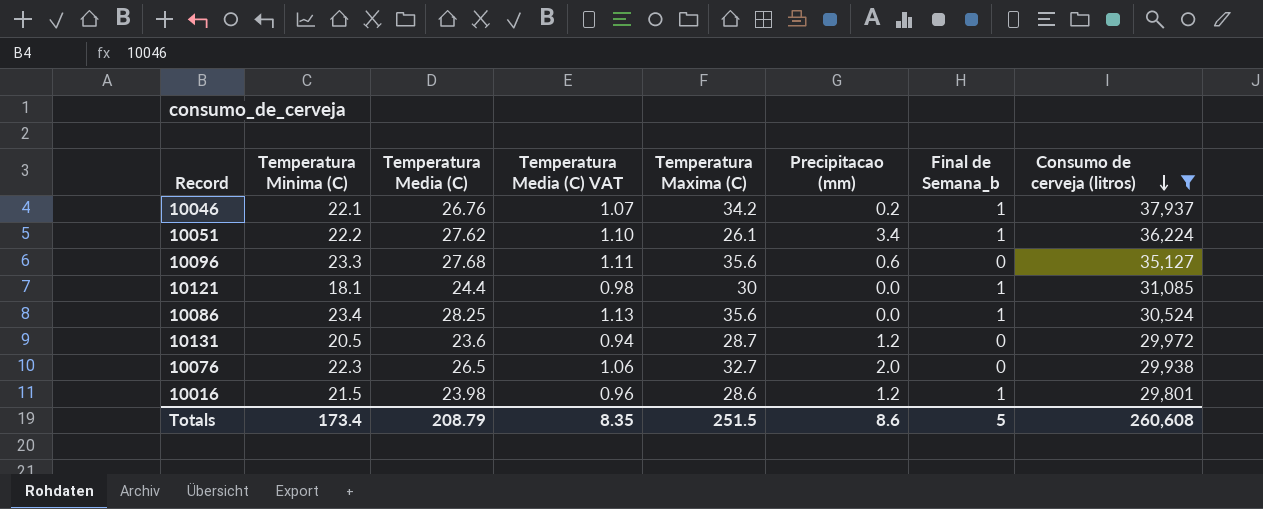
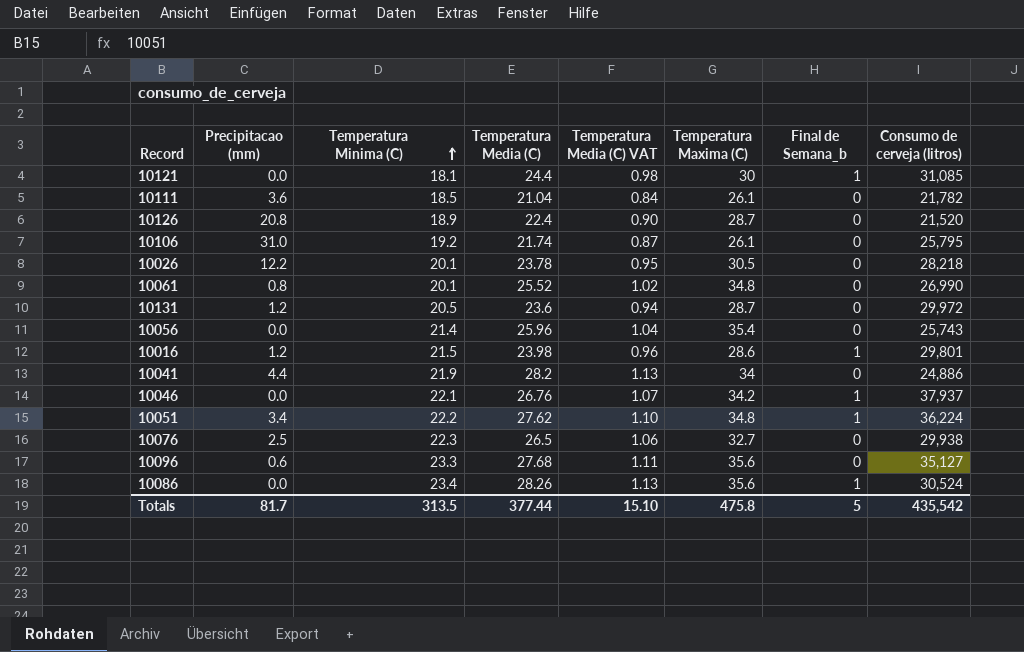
filter: Consumo de cerveja (litros) >= 29,801 -> none
row order: Consumo de cerveja (litros) descending -> Temperatura Minima (C) ascending
column Precipitacao (mm) | position: 6 -> 2
10046 | Precipitacao (mm): 0.2 -> 0.0
10051 | Temperatura Maxima (C): 26.1 -> 34.8
10076 | Precipitacao (mm): 2.0 -> 2.5
10086 | Temperatura Media (C): 28.25 -> 28.26
Totals | Precipitacao (mm): 8.6 -> 81.7
Totals | Temperatura Minima (C): 173.4 -> 313.5
Totals | Temperatura Media (C): 208.79 -> 377.44
Totals | Temperatura Media (C) VAT: 8.35 -> 15.10
Totals | Temperatura Maxima (C): 251.5 -> 475.8
Totals | Consumo de cerveja (litros): 260,608 -> 435,542

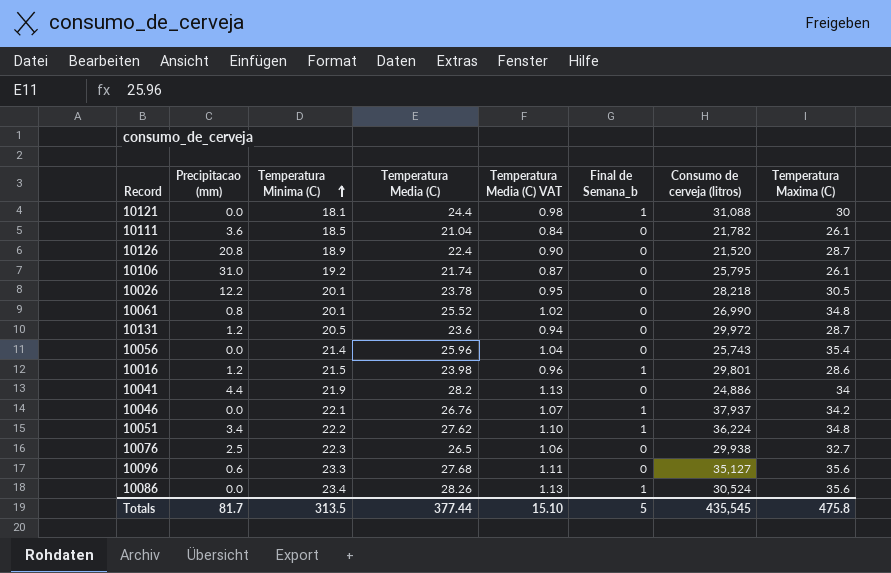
column Temperatura Maxima (C) | position: 6 -> 8
10121 | Consumo de cerveja (litros): 31,085 -> 31,088
Totals | Consumo de cerveja (litros): 435,542 -> 435,545

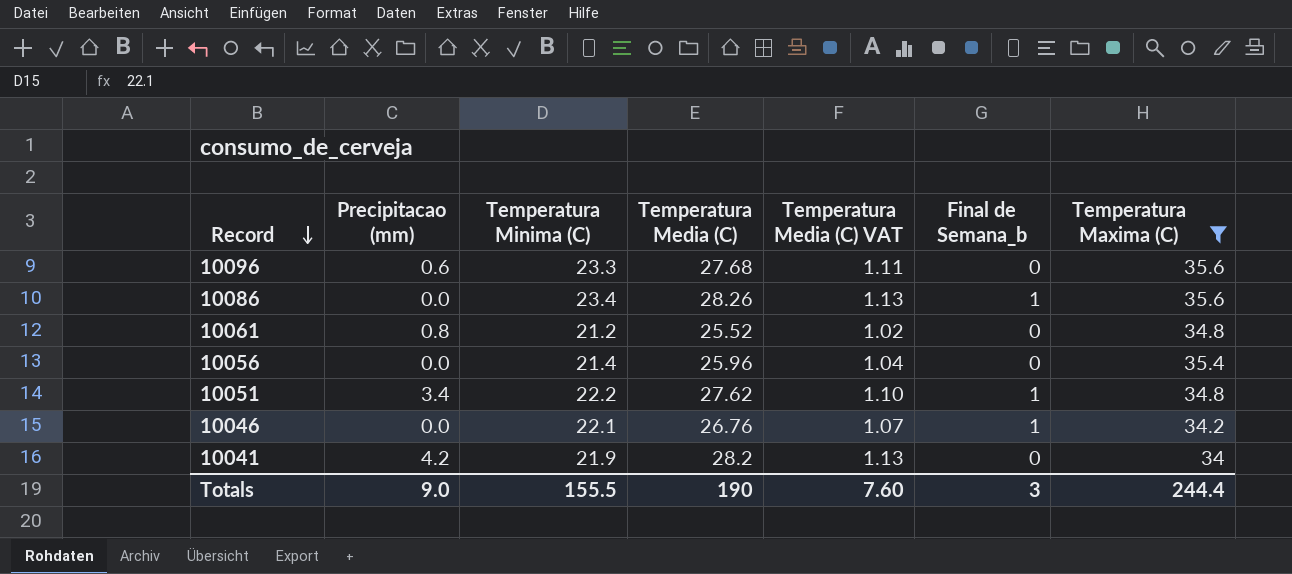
filter: none -> Temperatura Maxima (C) >= 34
row order: Temperatura Minima (C) ascending -> Record descending
column Consumo de cerveja (litros) | position: 7 -> none
10061 | Temperatura Minima (C): 20.1 -> 21.2
10041 | Precipitacao (mm): 4.4 -> 4.2
Totals | Precipitacao (mm): 81.7 -> 9.0
Totals | Temperatura Minima (C): 313.5 -> 155.5
Totals | Temperatura Media (C): 377.44 -> 190
Totals | Temperatura Media (C) VAT: 15.10 -> 7.60
Totals | Final de Semana_b: 5 -> 3
Totals | Temperatura Maxima (C): 475.8 -> 244.4

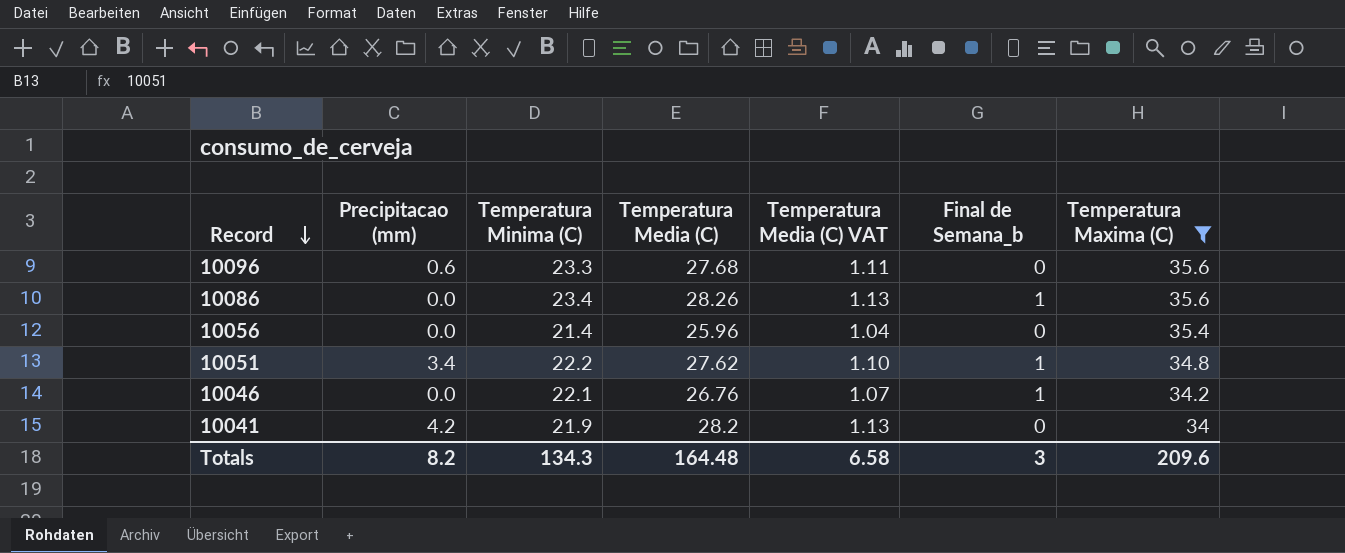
row 10061: 0.8 | 21.2 | 25.52 | 1.02 | 0 | 34.8 -> none
Totals | Precipitacao (mm): 9.0 -> 8.2
Totals | Temperatura Minima (C): 155.5 -> 134.3
Totals | Temperatura Media (C): 190 -> 164.48
Totals | Temperatura Media (C) VAT: 7.60 -> 6.58
Totals | Temperatura Maxima (C): 244.4 -> 209.6

